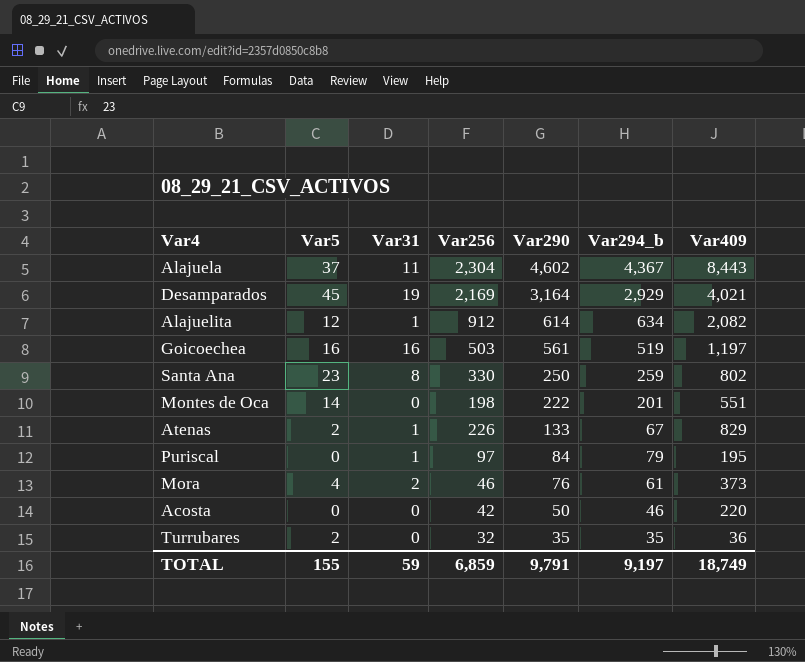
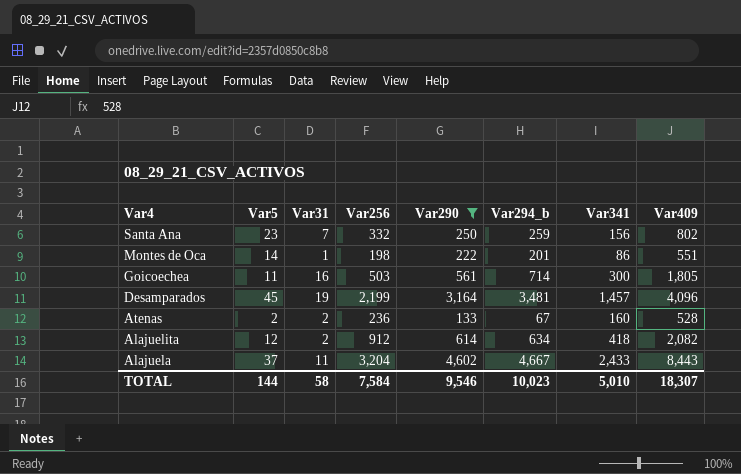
filter: none -> Var290 >= 133
row order: Var290 descending -> Var4 descending
column Var341 | position: none -> 7
Santa Ana | Var31: 8 -> 7
Santa Ana | Var256: 330 -> 332
Montes de Oca | Var31: 0 -> 1
Goicoechea | Var5: 16 -> 11
Goicoechea | Var294_b: 519 -> 714
Goicoechea | Var409: 1,197 -> 1,805
Desamparados | Var256: 2,169 -> 2,199
Desamparados | Var294_b: 2,929 -> 3,481
Desamparados | Var409: 4,021 -> 4,096
Atenas | Var31: 1 -> 2
Atenas | Var256: 226 -> 236
Atenas | Var409: 829 -> 528
Alajuelita | Var31: 1 -> 2
Alajuela | Var256: 2,304 -> 3,204
Alajuela | Var294_b: 4,367 -> 4,667
TOTAL | Var5: 155 -> 144
TOTAL | Var31: 59 -> 58
TOTAL | Var256: 6,859 -> 7,584
TOTAL | Var290: 9,791 -> 9,546
TOTAL | Var294_b: 9,197 -> 10,023
TOTAL | Var409: 18,749 -> 18,307

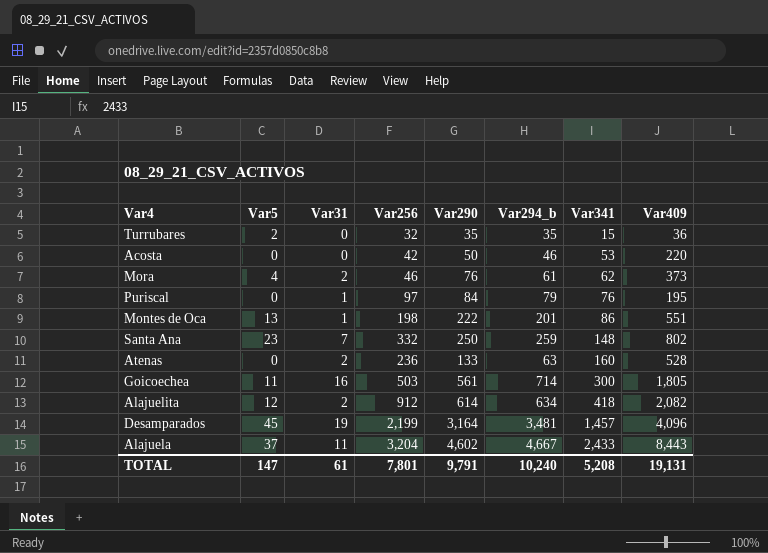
filter: Var290 >= 133 -> none
row order: Var4 descending -> Var341 ascending
Montes de Oca | Var5: 14 -> 13
Santa Ana | Var341: 156 -> 148
Atenas | Var5: 2 -> 0
Atenas | Var294_b: 67 -> 63
TOTAL | Var5: 144 -> 147
TOTAL | Var31: 58 -> 61
TOTAL | Var256: 7,584 -> 7,801
TOTAL | Var290: 9,546 -> 9,791
TOTAL | Var294_b: 10,023 -> 10,240
TOTAL | Var341: 5,010 -> 5,208
TOTAL | Var409: 18,307 -> 19,131

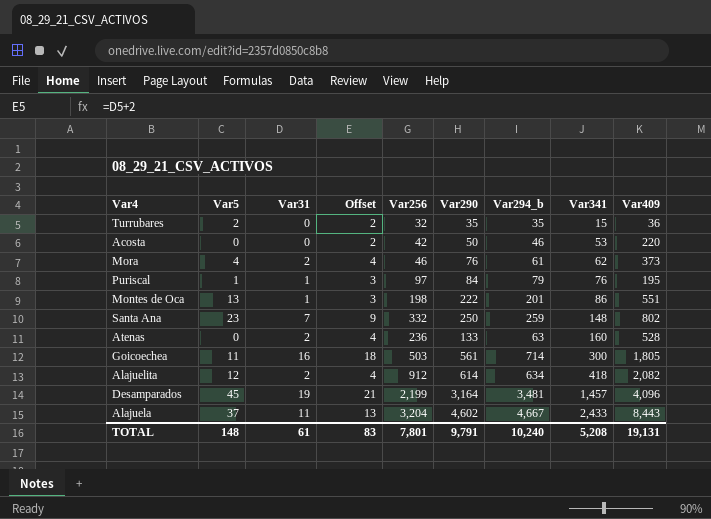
column Offset | formula: none -> [Var31] + 2
Puriscal | Var5: 0 -> 1
TOTAL | Var5: 147 -> 148

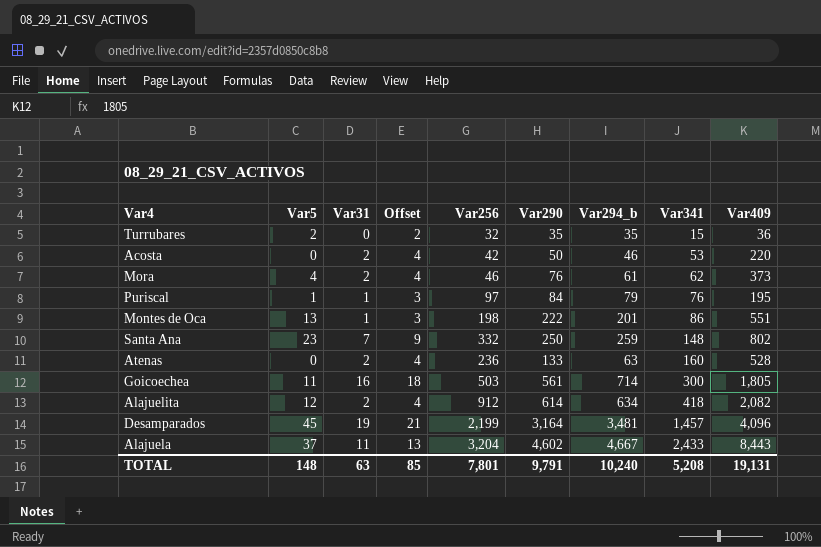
Acosta | Var31: 0 -> 2
Acosta | Offset: 2 -> 4
TOTAL | Var31: 61 -> 63
TOTAL | Offset: 83 -> 85

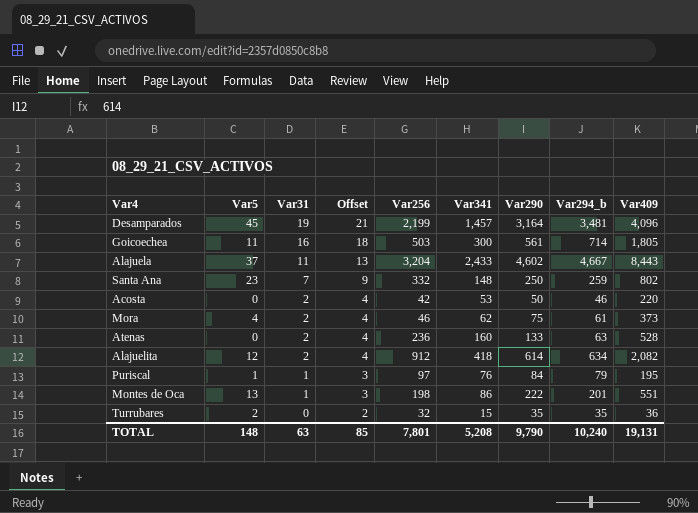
row order: Var341 ascending -> Var31 descending
column Var341 | position: 8 -> 6
Mora | Var290: 76 -> 75
TOTAL | Var290: 9,791 -> 9,790

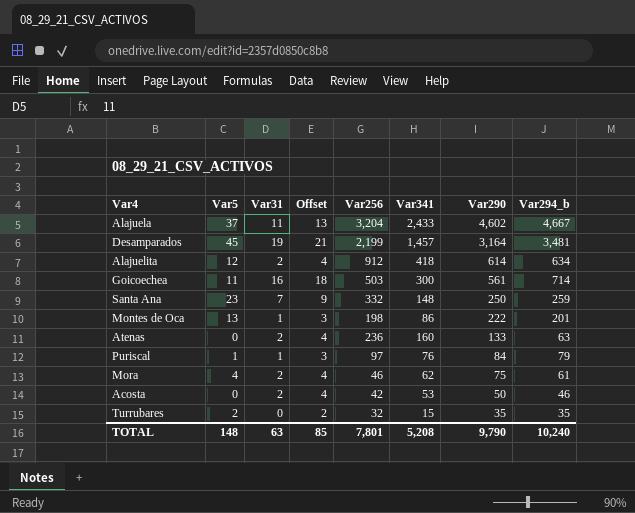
row order: Var31 descending -> Var290 descending
column Var409 | position: 9 -> none

